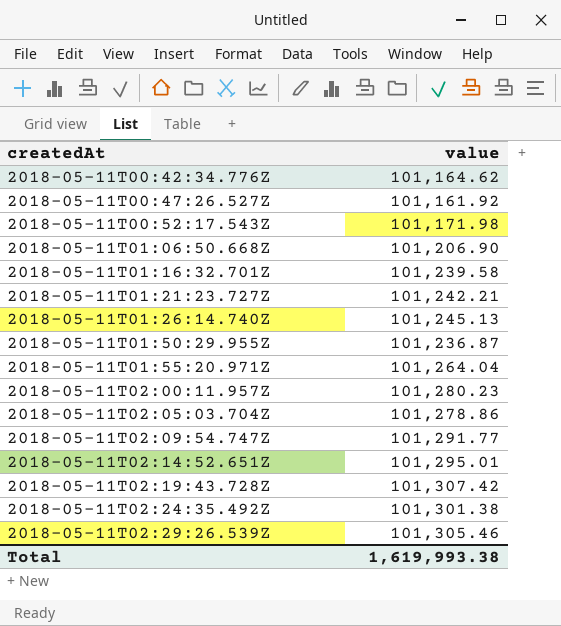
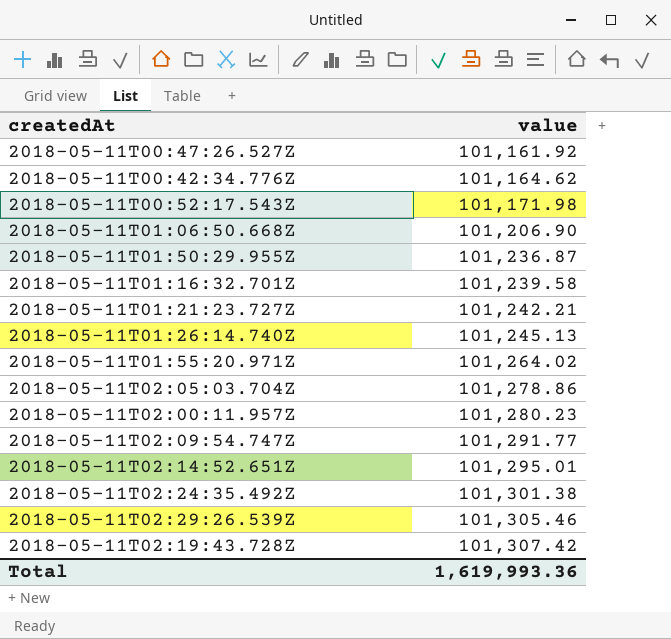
row order: createdAt ascending -> value ascending
2018-05-11T01:55:20.971Z | value: 101,264.04 -> 101,264.02
Total | value: 1,619,993.38 -> 1,619,993.36

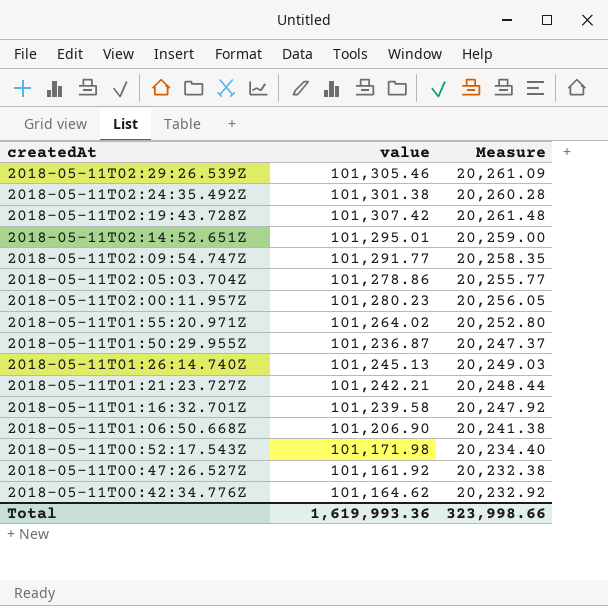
row order: value ascending -> createdAt descending
column Measure | formula: none -> [value] * 0.2

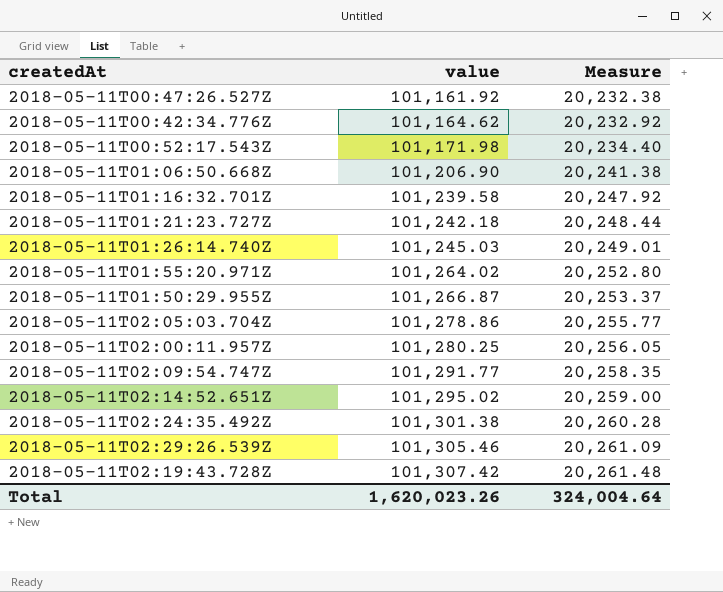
row order: createdAt descending -> value ascending
2018-05-11T01:21:23.727Z | value: 101,242.21 -> 101,242.18
2018-05-11T01:26:14.740Z | value: 101,245.13 -> 101,245.03
2018-05-11T01:26:14.740Z | Measure: 20,249.03 -> 20,249.01
2018-05-11T01:50:29.955Z | value: 101,236.87 -> 101,266.87
2018-05-11T01:50:29.955Z | Measure: 20,247.37 -> 20,253.37
2018-05-11T02:00:11.957Z | value: 101,280.23 -> 101,280.25
2018-05-11T02:14:52.651Z | value: 101,295.01 -> 101,295.02
Total | value: 1,619,993.36 -> 1,620,023.26
Total | Measure: 323,998.66 -> 324,004.64

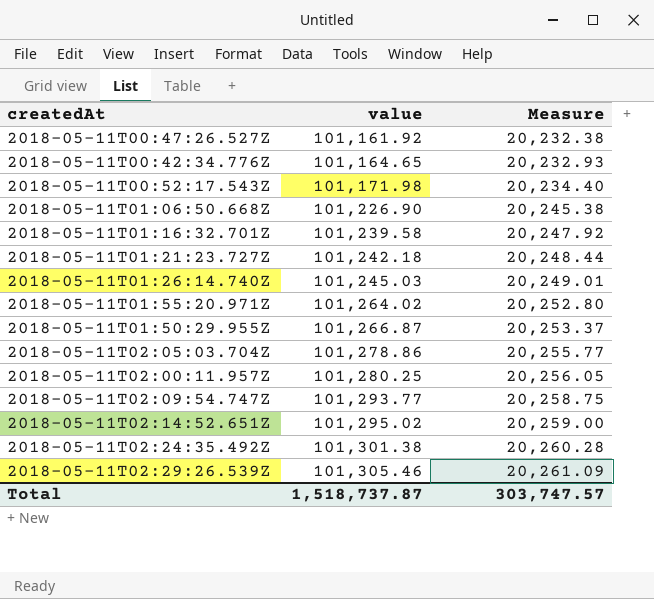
row 2018-05-11T02:19:43.728Z: 101,307.42 | 20,261.48 -> none
2018-05-11T00:42:34.776Z | value: 101,164.62 -> 101,164.65
2018-05-11T00:42:34.776Z | Measure: 20,232.92 -> 20,232.93
2018-05-11T01:06:50.668Z | value: 101,206.90 -> 101,226.90
2018-05-11T01:06:50.668Z | Measure: 20,241.38 -> 20,245.38
2018-05-11T02:09:54.747Z | value: 101,291.77 -> 101,293.77
2018-05-11T02:09:54.747Z | Measure: 20,258.35 -> 20,258.75
Total | value: 1,620,023.26 -> 1,518,737.87
Total | Measure: 324,004.64 -> 303,747.57

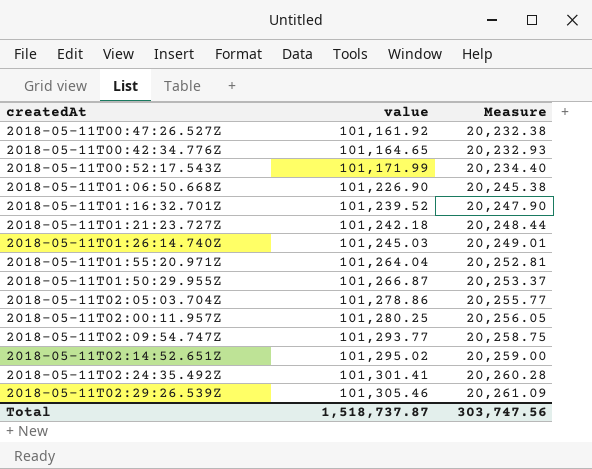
2018-05-11T00:52:17.543Z | value: 101,171.98 -> 101,171.99
2018-05-11T01:16:32.701Z | value: 101,239.58 -> 101,239.52
2018-05-11T01:16:32.701Z | Measure: 20,247.92 -> 20,247.90
2018-05-11T01:55:20.971Z | value: 101,264.02 -> 101,264.04
2018-05-11T01:55:20.971Z | Measure: 20,252.80 -> 20,252.81
2018-05-11T02:24:35.492Z | value: 101,301.38 -> 101,301.41
Total | Measure: 303,747.57 -> 303,747.56

